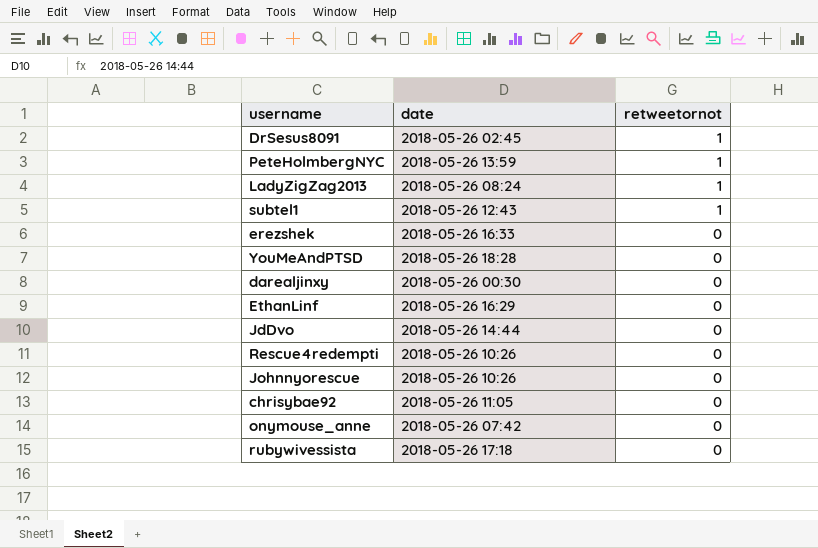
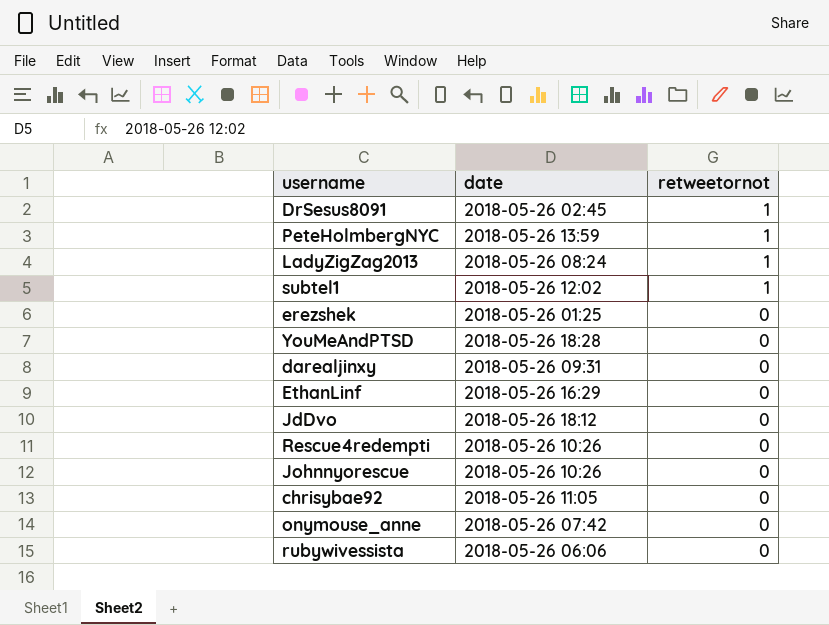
subtel1 | date: 2018-05-26 12:43 -> 2018-05-26 12:02
erezshek | date: 2018-05-26 16:33 -> 2018-05-26 01:25
darealjinxy | date: 2018-05-26 00:30 -> 2018-05-26 09:31
JdDvo | date: 2018-05-26 14:44 -> 2018-05-26 18:12
rubywivessista | date: 2018-05-26 17:18 -> 2018-05-26 06:06

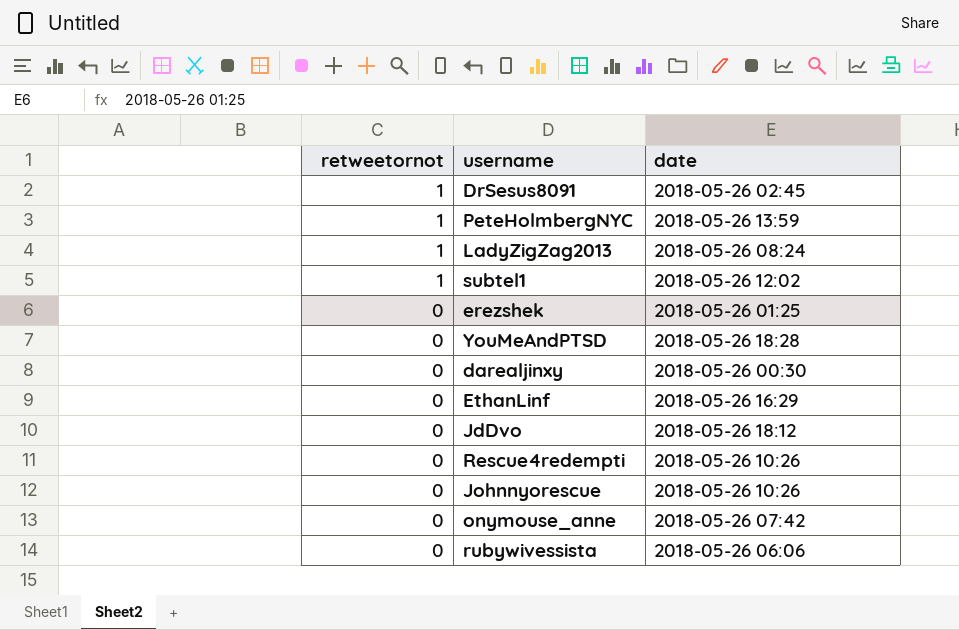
column retweetornot | position: 3 -> 1
row chrisybae92: 2018-05-26 11:05 | 0 -> none
darealjinxy | date: 2018-05-26 09:31 -> 2018-05-26 00:30

